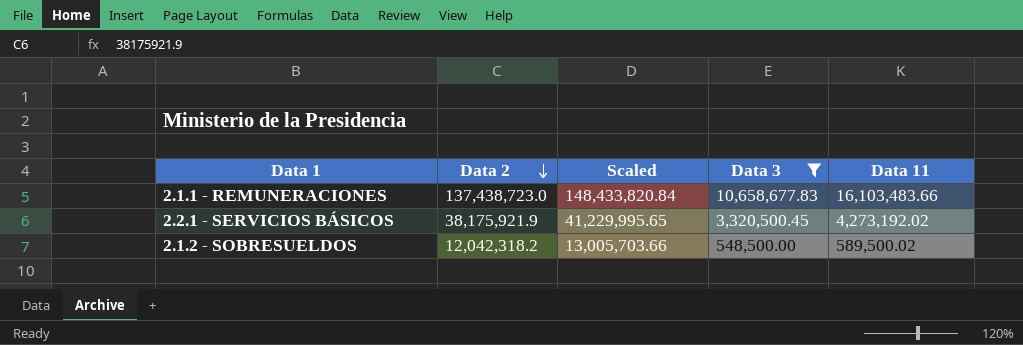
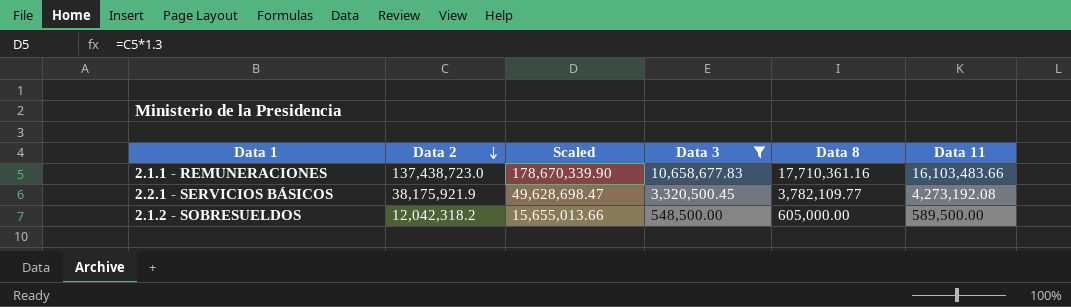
column Scaled | formula: [Data 2] * 1.08 -> [Data 2] * 1.3
column Data 8 | position: none -> 5
2.2.1 - SERVICIOS BÁSICOS | Data 11: 4,273,192.02 -> 4,273,192.08
2.1.2 - SOBRESUELDOS | Data 11: 589,500.02 -> 589,500.00

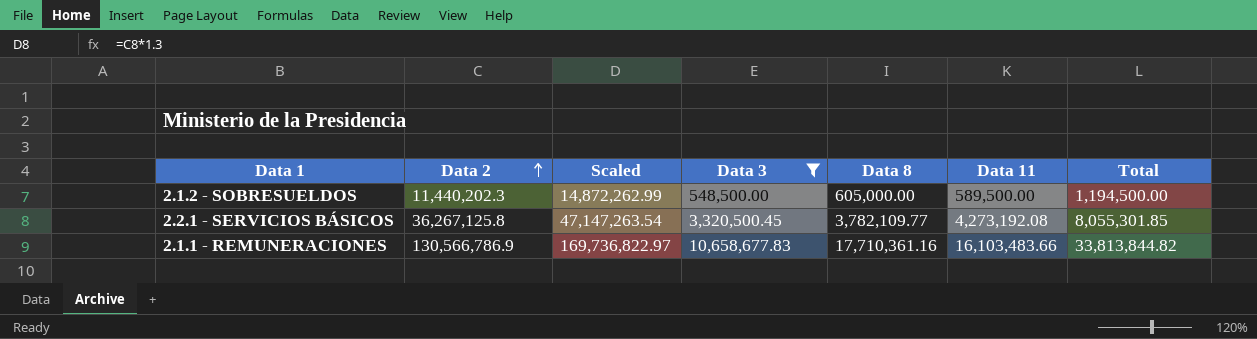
row order: Data 2 descending -> Data 2 ascending
column Total | formula: none -> [Data 8] + [Data 11]
2.1.2 - SOBRESUELDOS | Data 2: 12,042,318.2 -> 11,440,202.3
2.1.2 - SOBRESUELDOS | Scaled: 15,655,013.66 -> 14,872,262.99
2.2.1 - SERVICIOS BÁSICOS | Data 2: 38,175,921.9 -> 36,267,125.8
2.2.1 - SERVICIOS BÁSICOS | Scaled: 49,628,698.47 -> 47,147,263.54
2.1.1 - REMUNERACIONES | Data 2: 137,438,723.0 -> 130,566,786.9
2.1.1 - REMUNERACIONES | Scaled: 178,670,339.90 -> 169,736,822.97

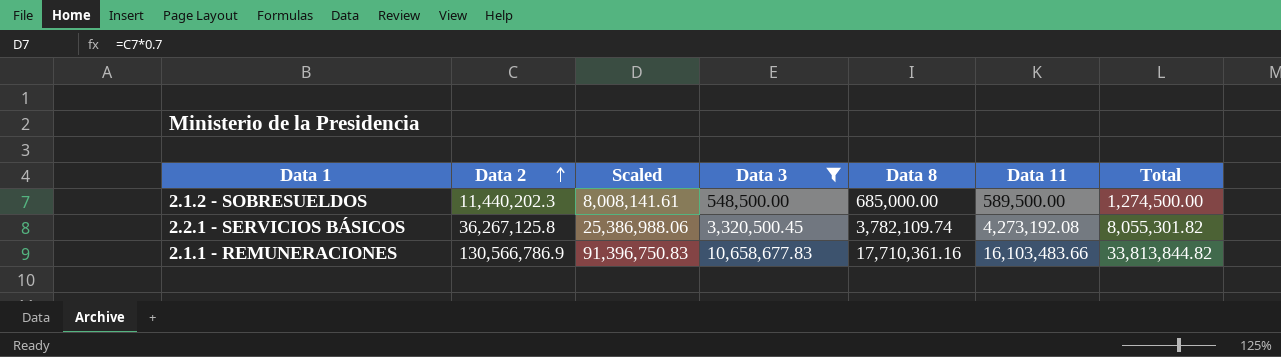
column Scaled | formula: [Data 2] * 1.3 -> [Data 2] * 0.7
2.1.2 - SOBRESUELDOS | Data 8: 605,000.00 -> 685,000.00
2.1.2 - SOBRESUELDOS | Total: 1,194,500.00 -> 1,274,500.00
2.2.1 - SERVICIOS BÁSICOS | Data 8: 3,782,109.77 -> 3,782,109.74
2.2.1 - SERVICIOS BÁSICOS | Total: 8,055,301.85 -> 8,055,301.82

